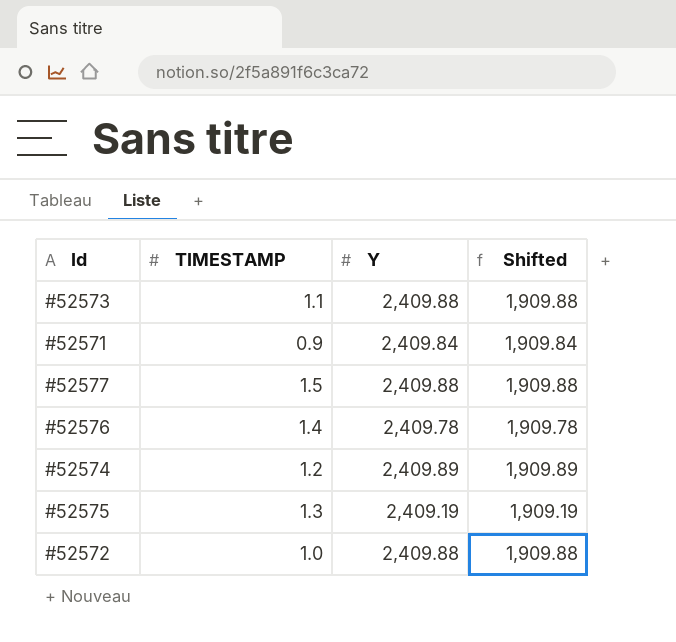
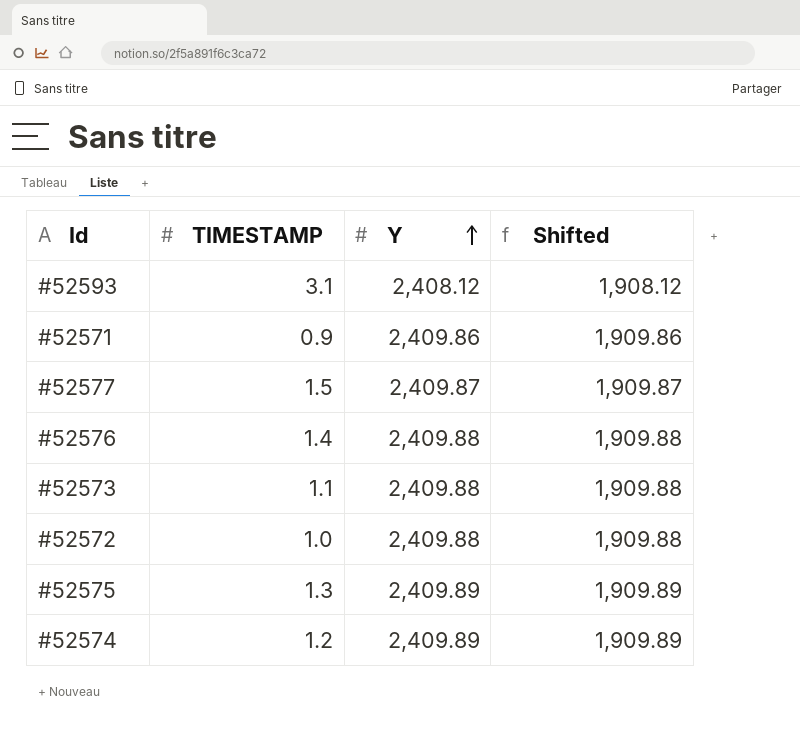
row order: none -> Y ascending
row #52593: none -> 3.1 | 2,408.12 | 1,908.12
#52571 | Y: 2,409.84 -> 2,409.86
#52571 | Shifted: 1,909.84 -> 1,909.86
#52577 | Y: 2,409.88 -> 2,409.87
#52577 | Shifted: 1,909.88 -> 1,909.87
#52576 | Y: 2,409.78 -> 2,409.88
#52576 | Shifted: 1,909.78 -> 1,909.88
#52575 | Y: 2,409.19 -> 2,409.89
#52575 | Shifted: 1,909.19 -> 1,909.89

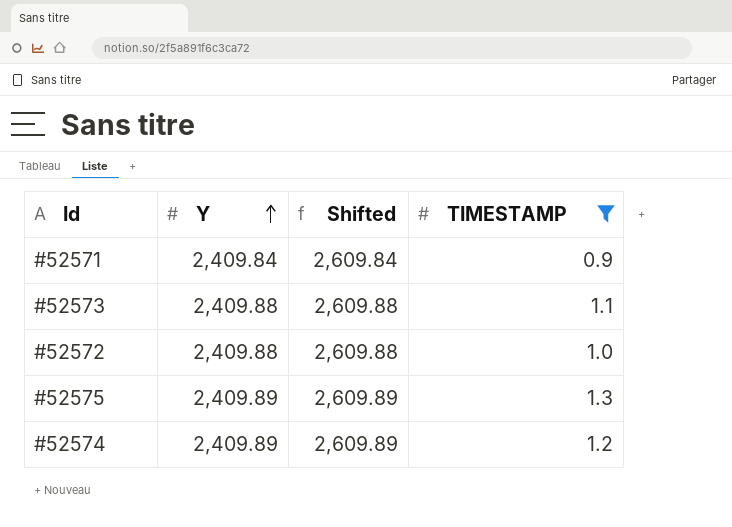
filter: none -> TIMESTAMP <= 1.3
column Shifted | formula: [Y] - 500 -> [Y] + 200
column TIMESTAMP | position: 2 -> 4
#52571 | Y: 2,409.86 -> 2,409.84

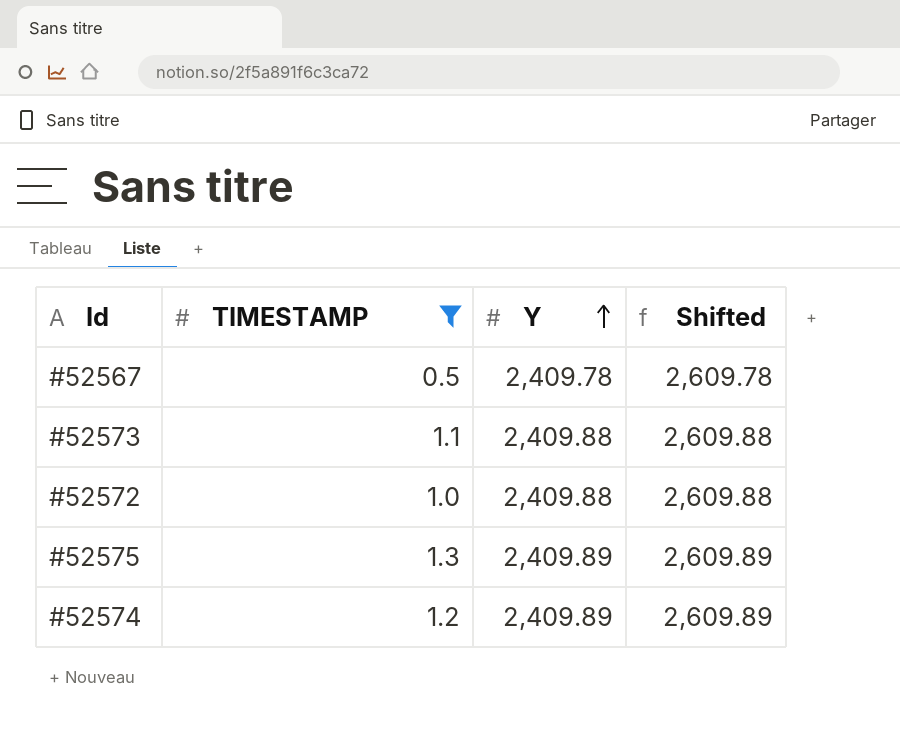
column TIMESTAMP | position: 4 -> 2
row #52571: 2,409.84 | 2,609.84 | 0.9 -> none
row #52567: none -> 0.5 | 2,409.78 | 2,609.78

